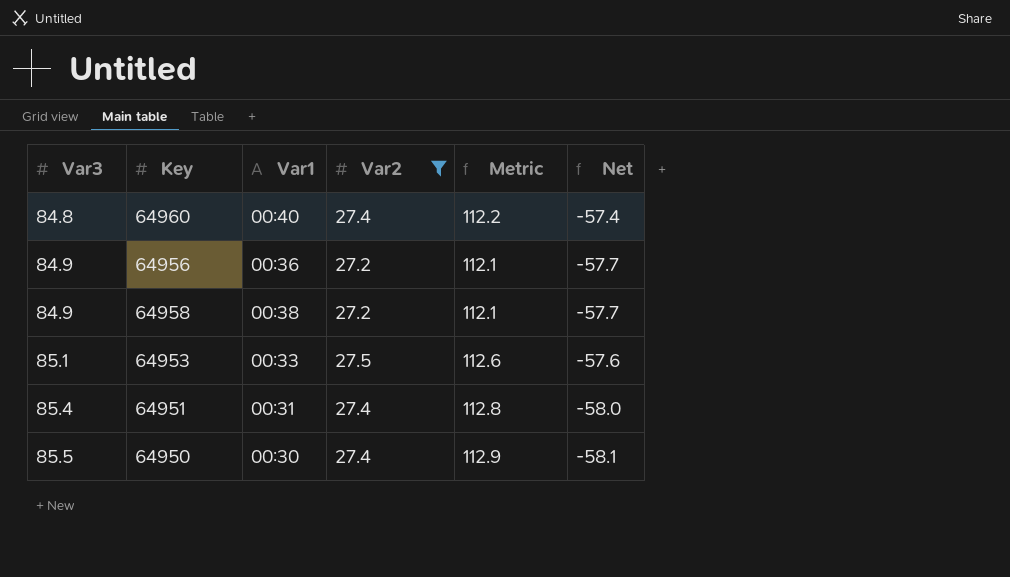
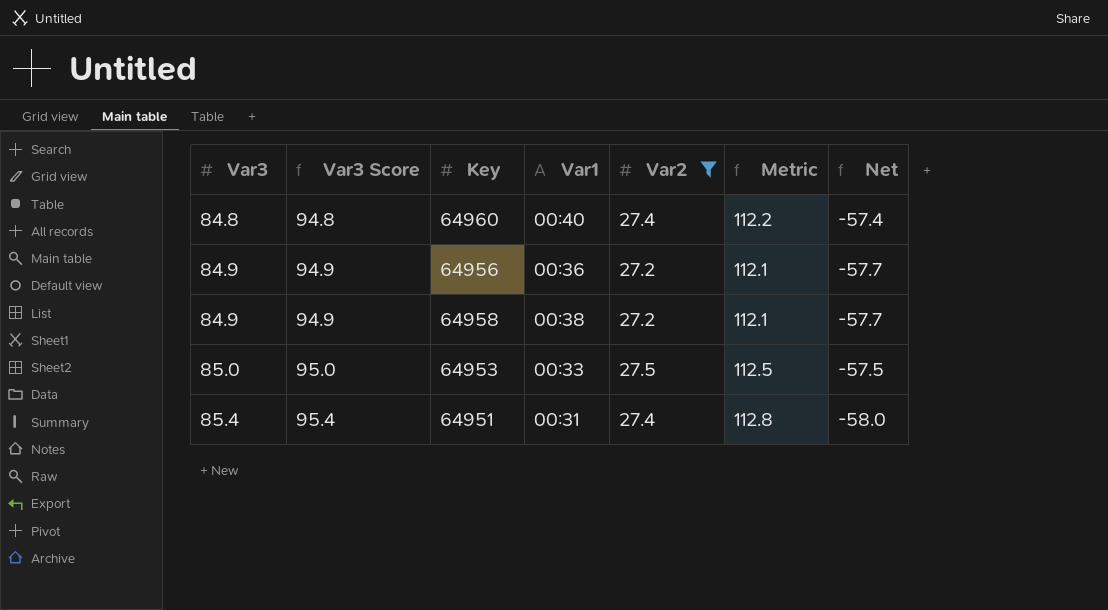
column Var3 Score | formula: none -> [Var3] + 10
row 64950: 85.5 | 00:30 | 27.4 | 112.9 | -58.1 -> none
64953 | Var3: 85.1 -> 85.0
64953 | Metric: 112.6 -> 112.5
64953 | Net: -57.6 -> -57.5

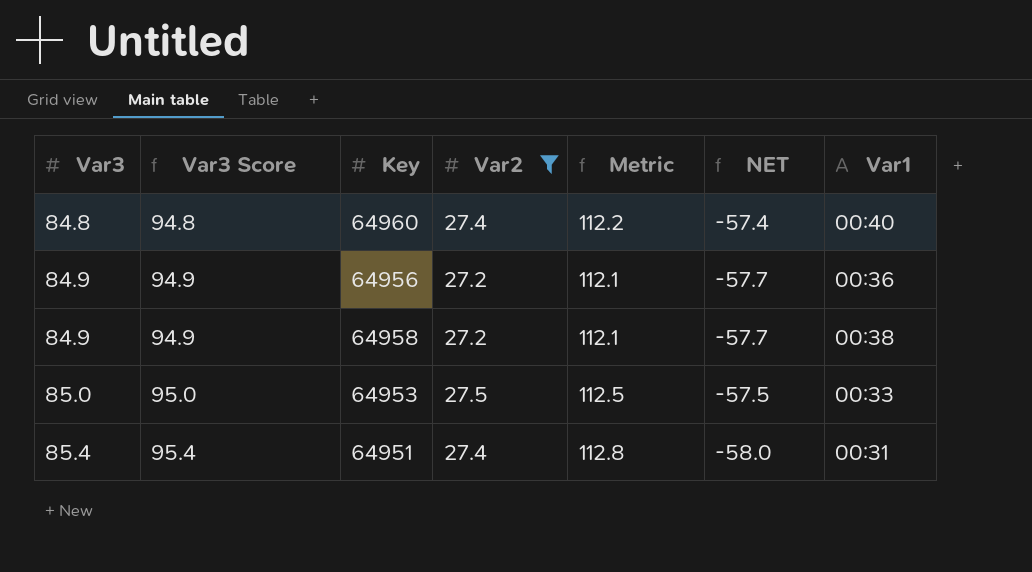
column name: Net -> NET
column Var1 | position: 4 -> 7

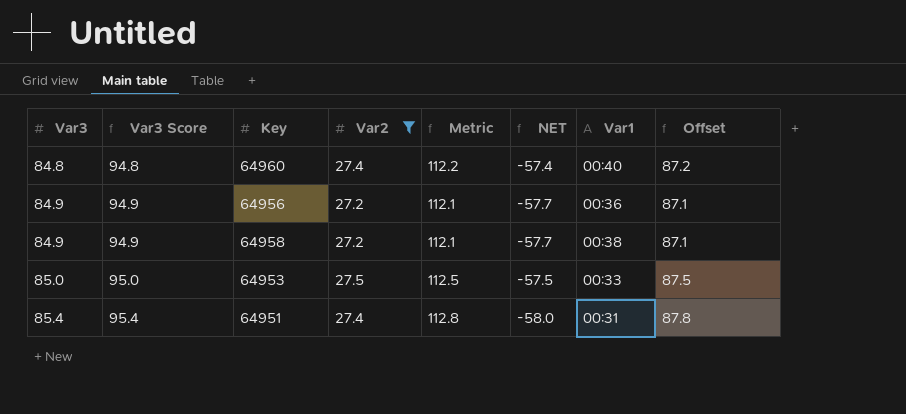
column Offset | formula: none -> [Metric] - 25

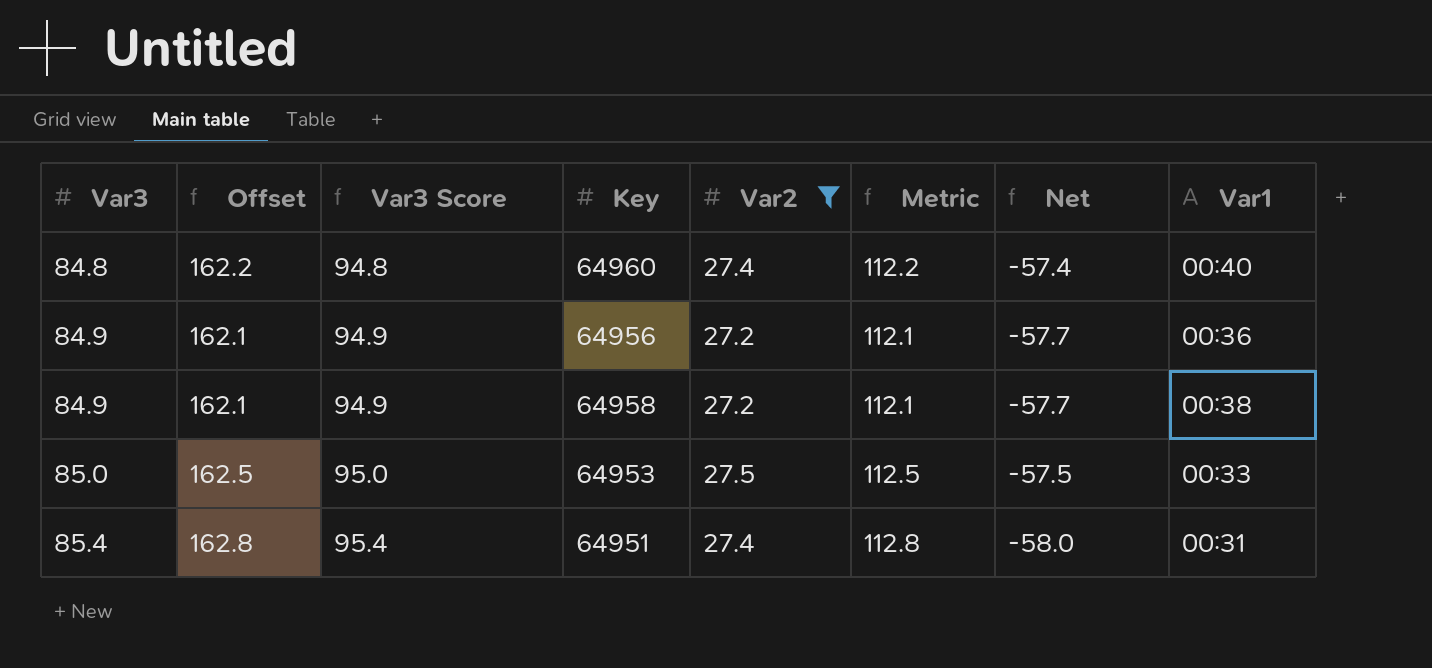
column Offset | formula: [Metric] - 25 -> [Metric] + 50
column Offset | position: 8 -> 2
column name: NET -> Net

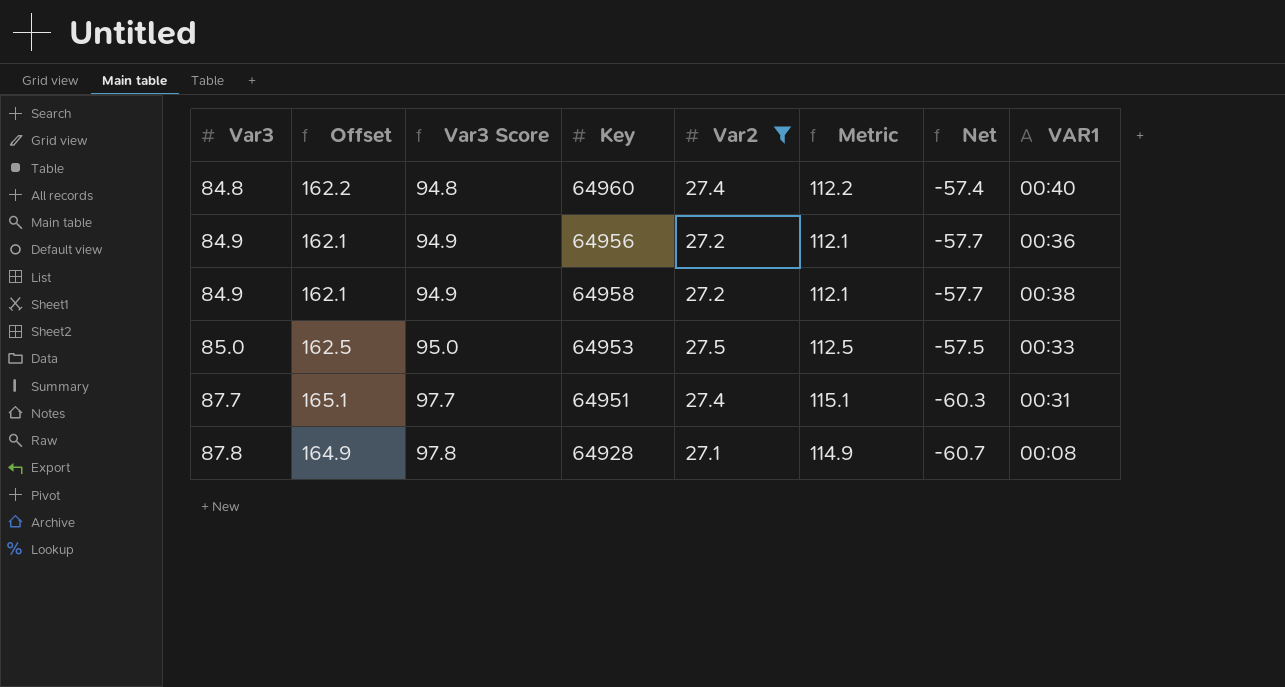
column name: Var1 -> VAR1
64951 | Var3: 85.4 -> 87.7
64951 | Offset: 162.8 -> 165.1
64951 | Var3 Score: 95.4 -> 97.7
64951 | Metric: 112.8 -> 115.1
64951 | Net: -58.0 -> -60.3
row 64928: none -> 87.8 | 164.9 | 97.8 | 27.1 | 114.9 | -60.7 | 00:08

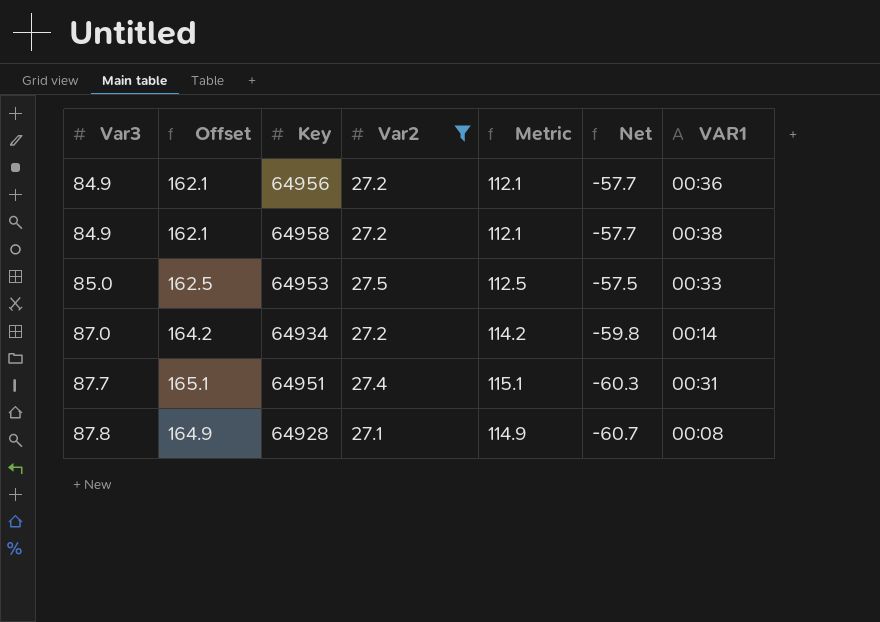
column Var3 Score | formula: [Var3] + 10 -> none
row 64960: 84.8 | 162.2 | 94.8 | 27.4 | 112.2 | -57.4 | 00:40 -> none
row 64934: none -> 87.0 | 164.2 | 27.2 | 114.2 | -59.8 | 00:14

